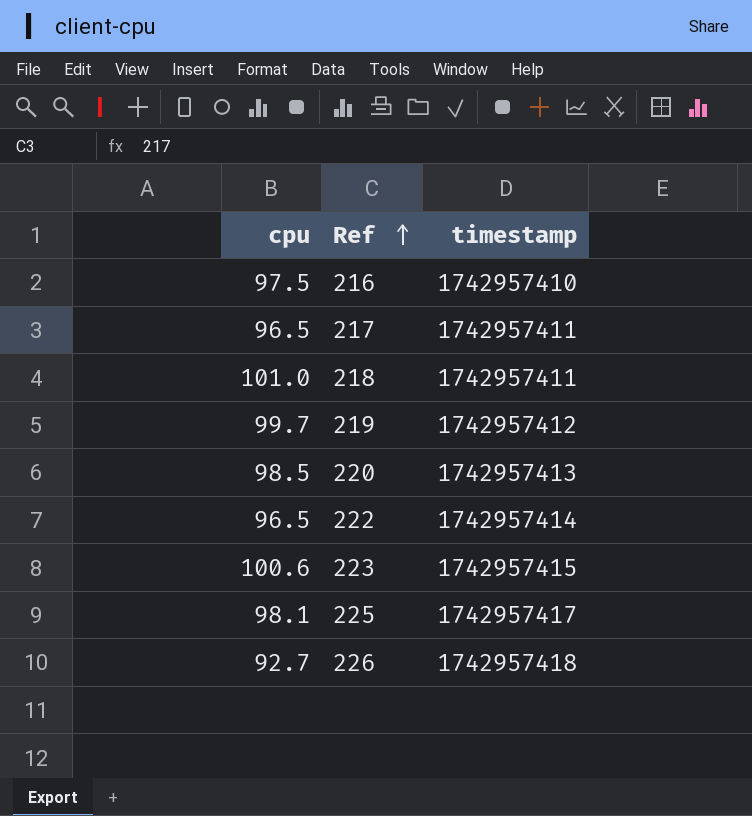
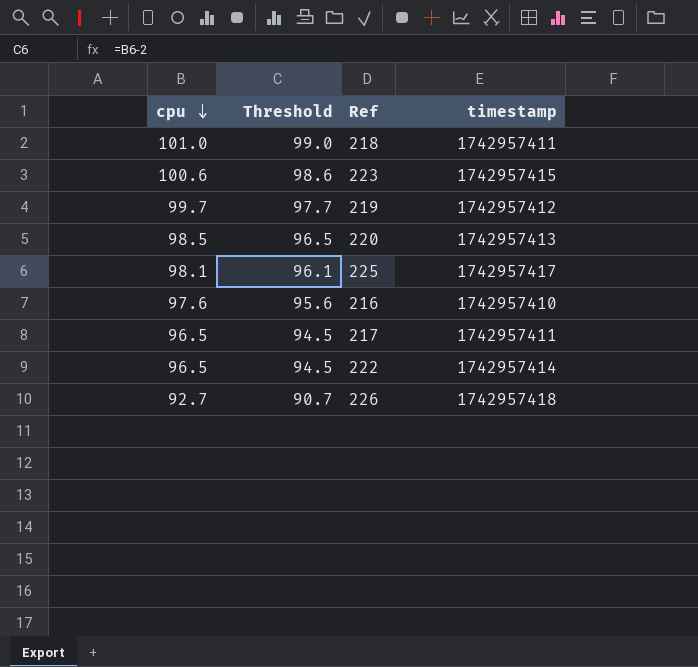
row order: Ref ascending -> cpu descending
column Threshold | formula: none -> [cpu] - 2
216 | cpu: 97.5 -> 97.6

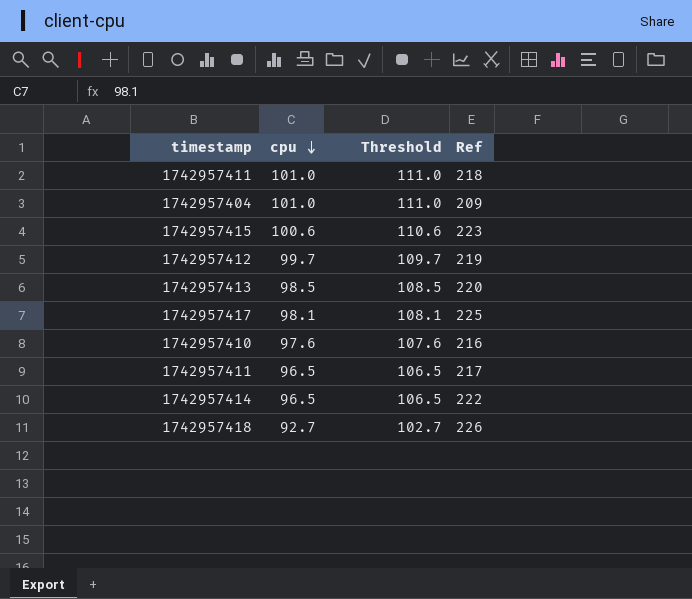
column timestamp | position: 4 -> 1
column Threshold | formula: [cpu] - 2 -> [cpu] + 10
row 209: none -> 1742957404 | 101.0 | 111.0

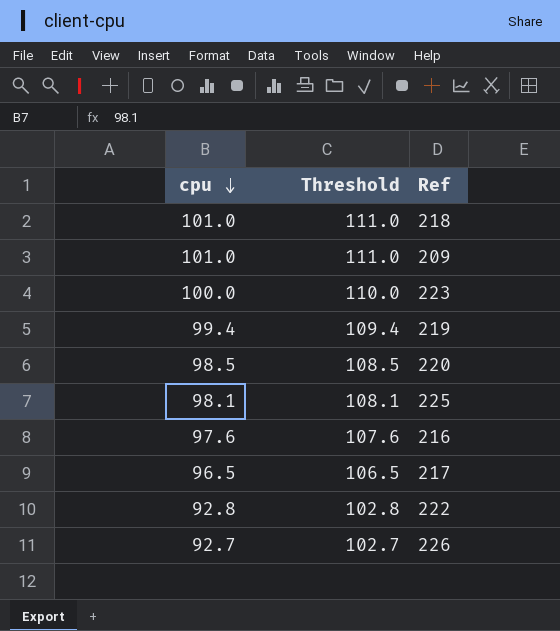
column timestamp | position: 1 -> none
223 | cpu: 100.6 -> 100.0
223 | Threshold: 110.6 -> 110.0
219 | cpu: 99.7 -> 99.4
219 | Threshold: 109.7 -> 109.4
222 | cpu: 96.5 -> 92.8
222 | Threshold: 106.5 -> 102.8

